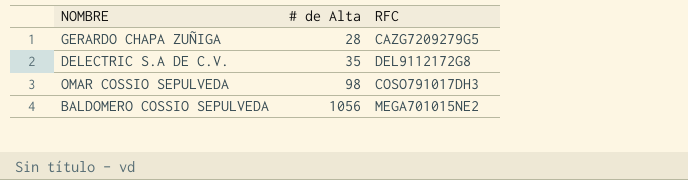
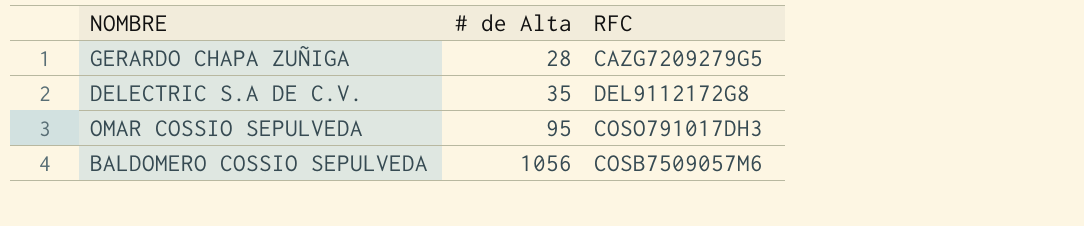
OMAR COSSIO SEPULVEDA | # de Alta: 98 -> 95
BALDOMERO COSSIO SEPULVEDA | RFC: MEGA701015NE2 -> COSB7509057M6

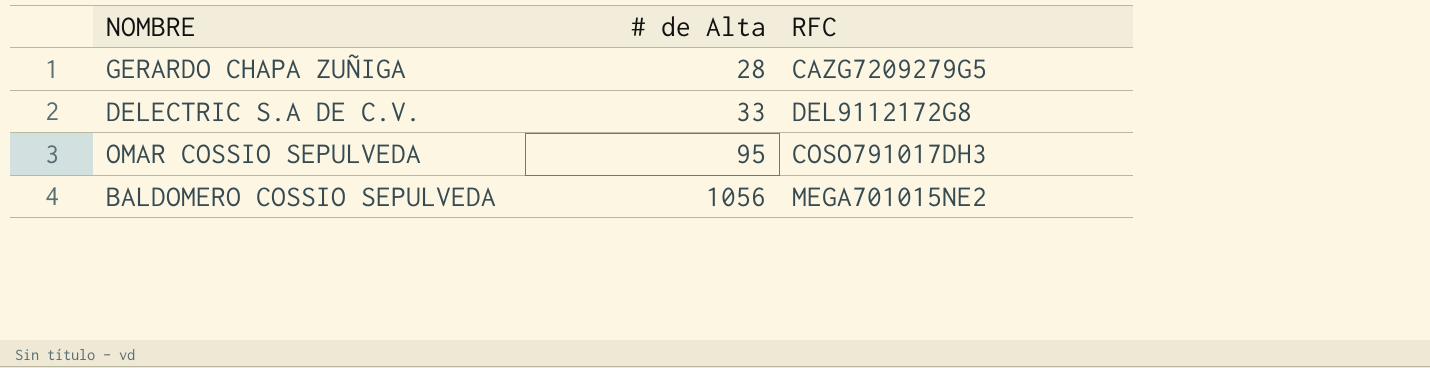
DELECTRIC S.A DE C.V. | # de Alta: 35 -> 33
BALDOMERO COSSIO SEPULVEDA | RFC: COSB7509057M6 -> MEGA701015NE2

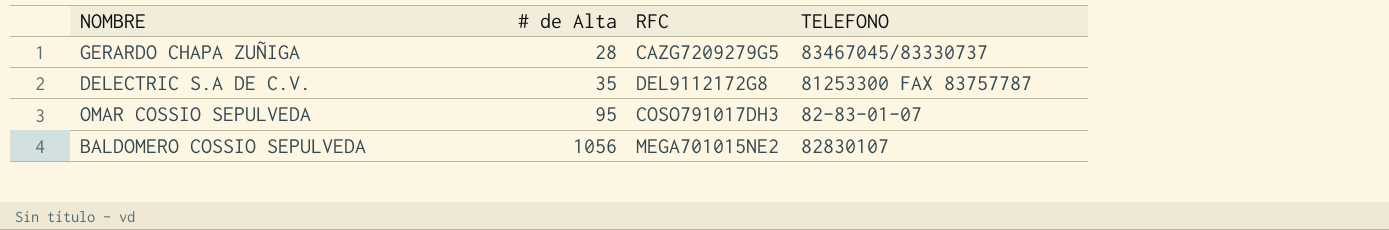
column TELEFONO | position: none -> 4
DELECTRIC S.A DE C.V. | # de Alta: 33 -> 35

